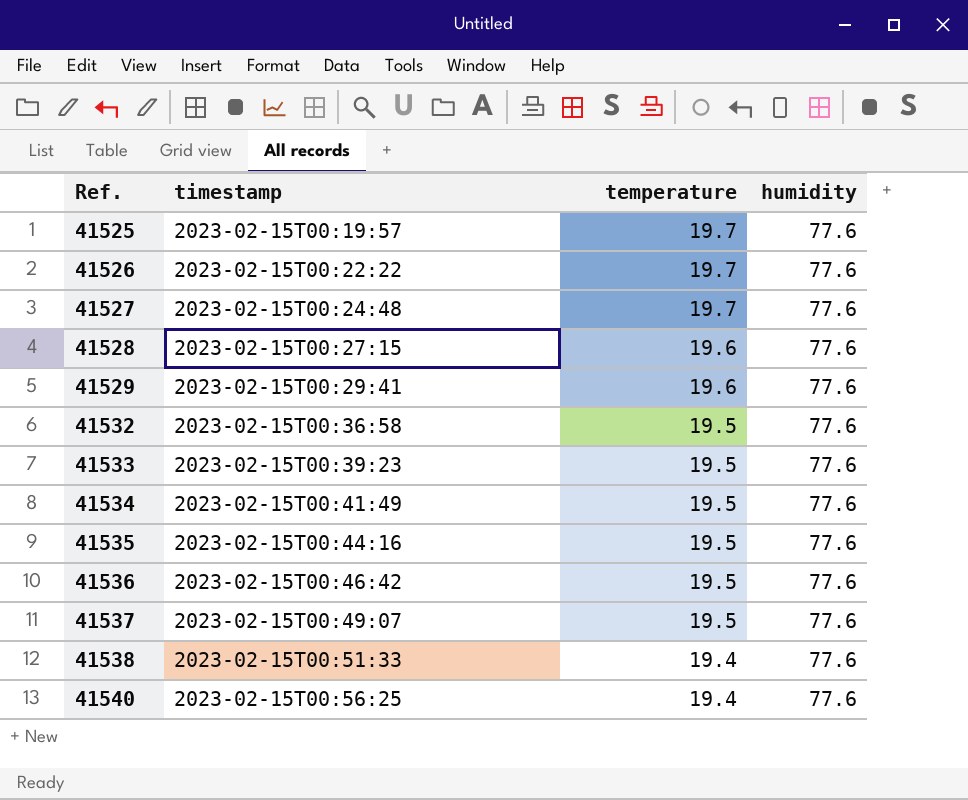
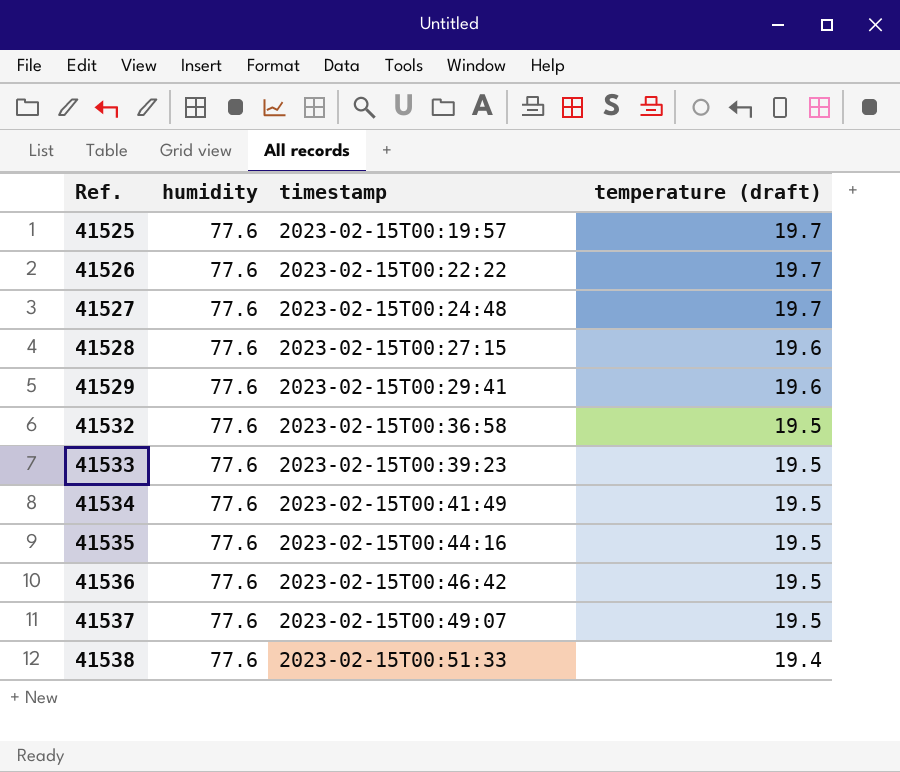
column humidity | position: 4 -> 2
column name: temperature -> temperature (draft)
row 41540: 2023-02-15T00:56:25 | 19.4 | 77.6 -> none

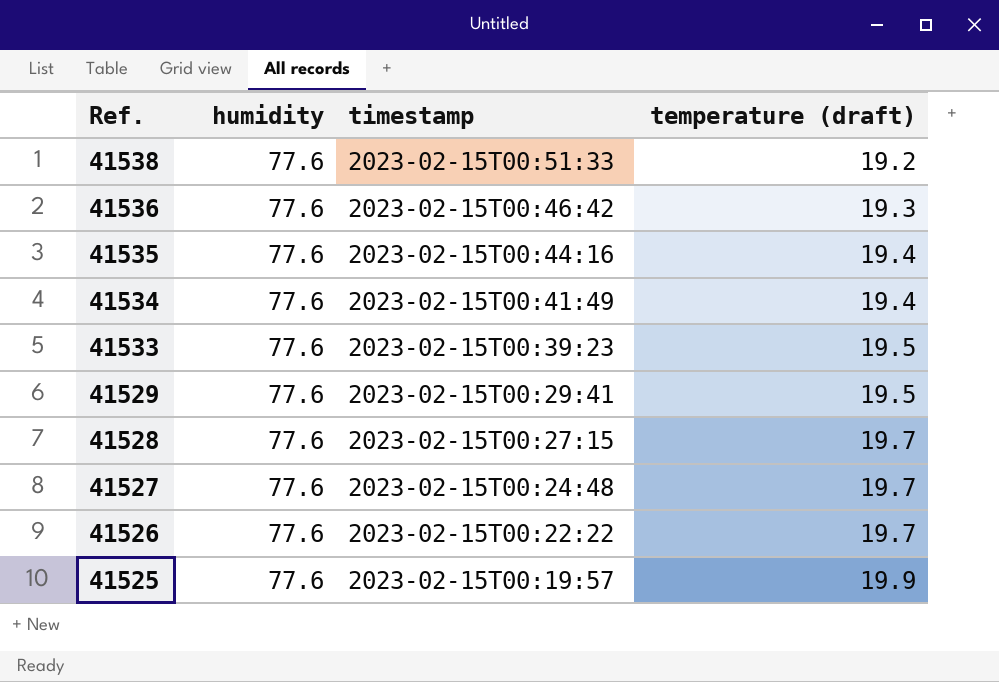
row order: Ref. ascending -> Ref. descending
row 41532: 77.6 | 2023-02-15T00:36:58 | 19.5 -> none
row 41537: 77.6 | 2023-02-15T00:49:07 | 19.5 -> none
41538 | temperature (draft): 19.4 -> 19.2
41536 | temperature (draft): 19.5 -> 19.3
41535 | temperature (draft): 19.5 -> 19.4
41534 | temperature (draft): 19.5 -> 19.4
41529 | temperature (draft): 19.6 -> 19.5
41528 | temperature (draft): 19.6 -> 19.7
41525 | temperature (draft): 19.7 -> 19.9

